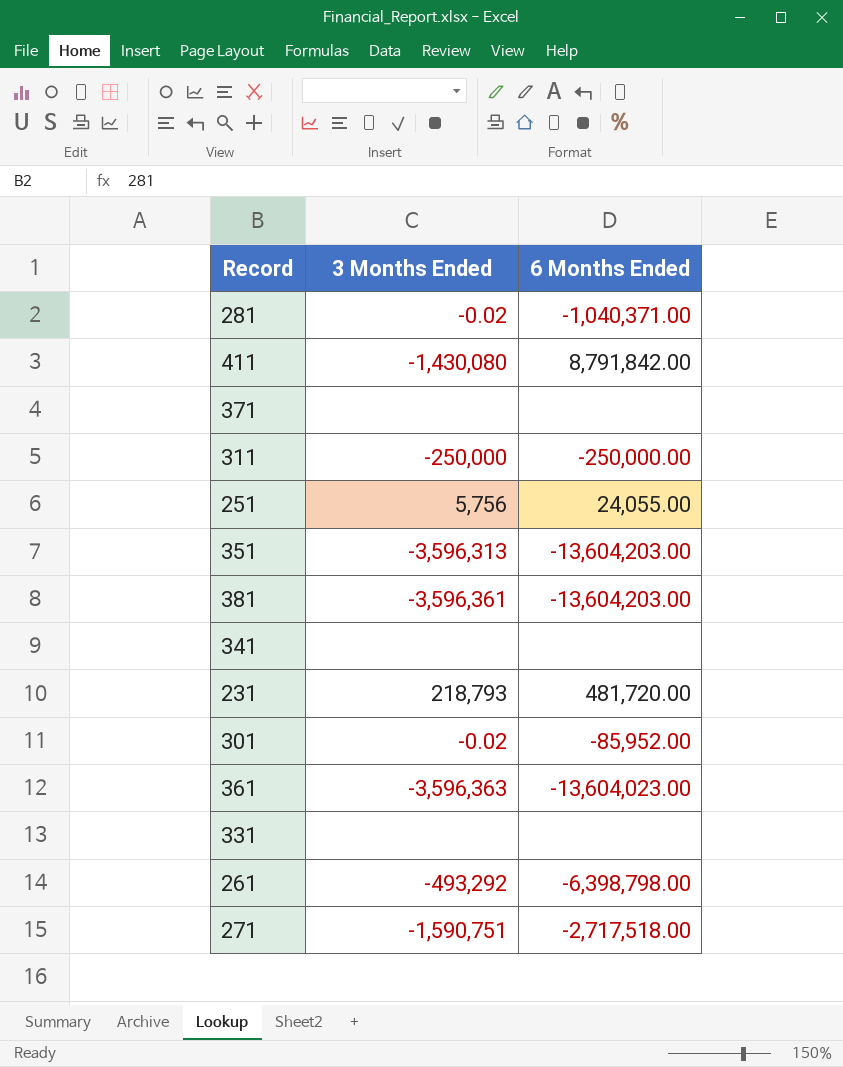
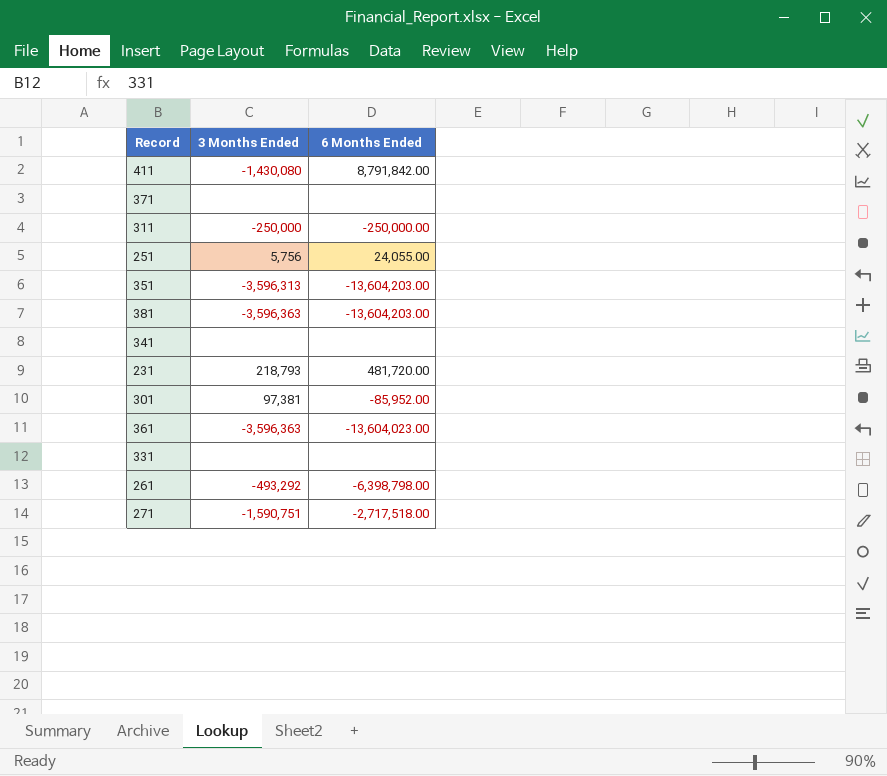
row 281: -0.02 | -1,040,371.00 -> none
381 | 3 Months Ended: -3,596,361 -> -3,596,363
301 | 3 Months Ended: -0.02 -> 97,381

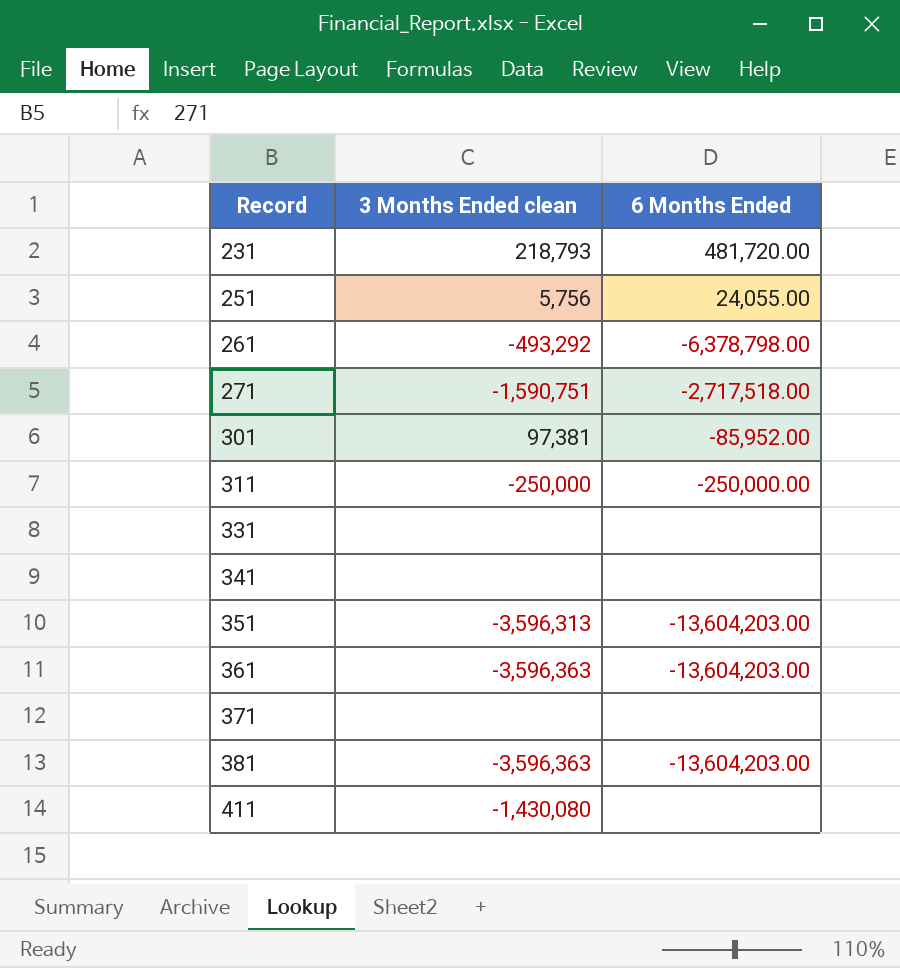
row order: none -> Record ascending
column name: 3 Months Ended -> 3 Months Ended clean
261 | 6 Months Ended: -6,398,798.00 -> -6,378,798.00
361 | 6 Months Ended: -13,604,023.00 -> -13,604,203.00
411 | 6 Months Ended: 8,791,842.00 -> none

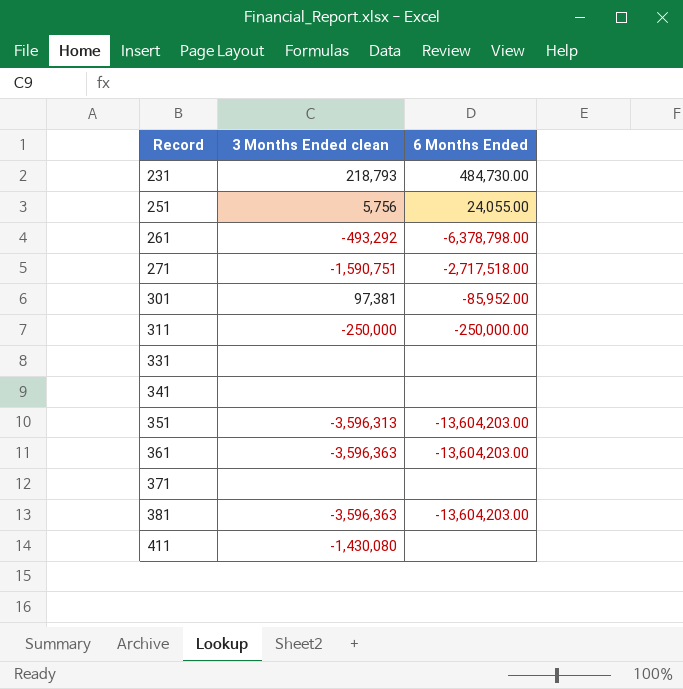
231 | 6 Months Ended: 481,720.00 -> 484,730.00

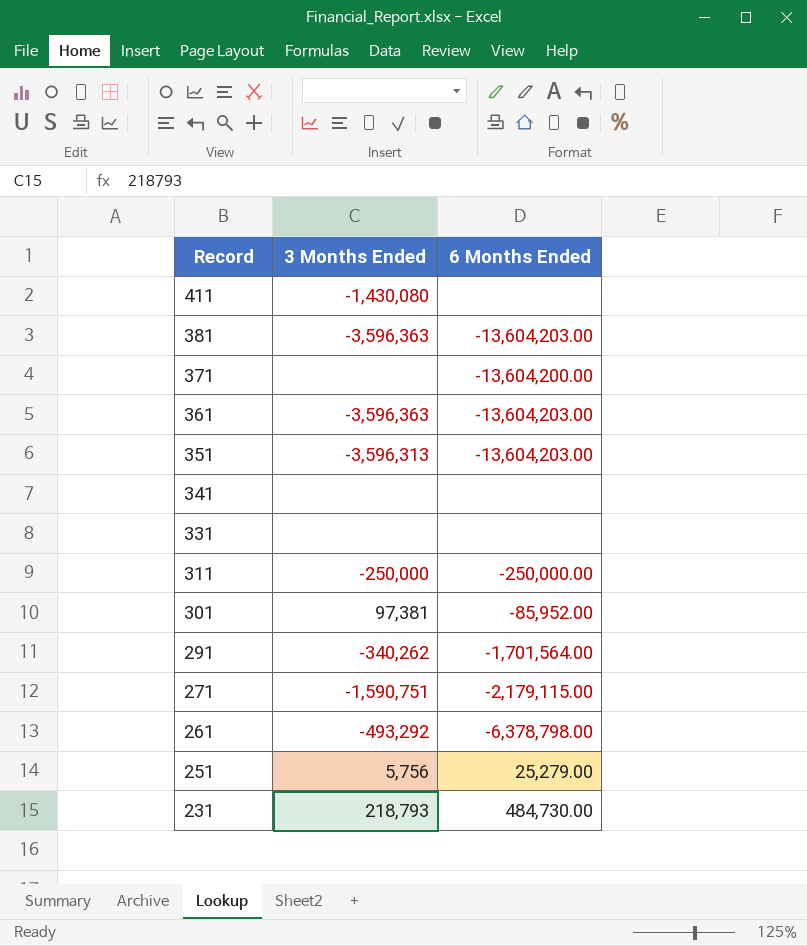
row order: Record ascending -> Record descending
column name: 3 Months Ended clean -> 3 Months Ended
371 | 6 Months Ended: none -> -13,604,200.00
row 291: none -> -340,262 | -1,701,564.00
271 | 6 Months Ended: -2,717,518.00 -> -2,179,115.00
251 | 6 Months Ended: 24,055.00 -> 25,279.00

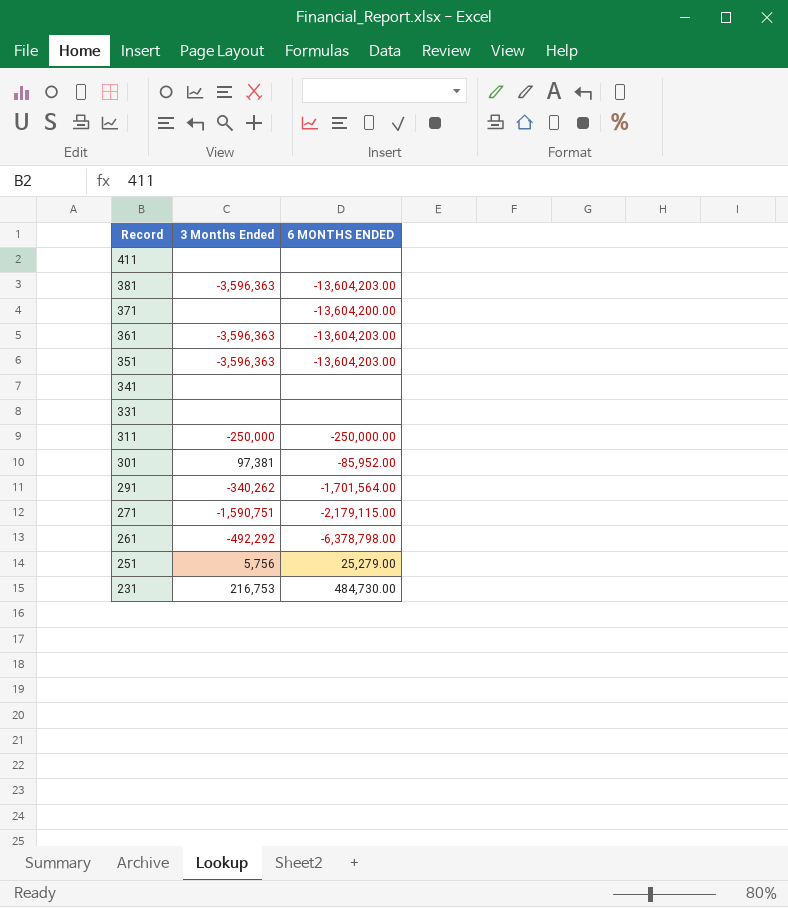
column name: 6 Months Ended -> 6 MONTHS ENDED
411 | 3 Months Ended: -1,430,080 -> none
351 | 3 Months Ended: -3,596,313 -> -3,596,363
261 | 3 Months Ended: -493,292 -> -492,292
231 | 3 Months Ended: 218,793 -> 216,753

